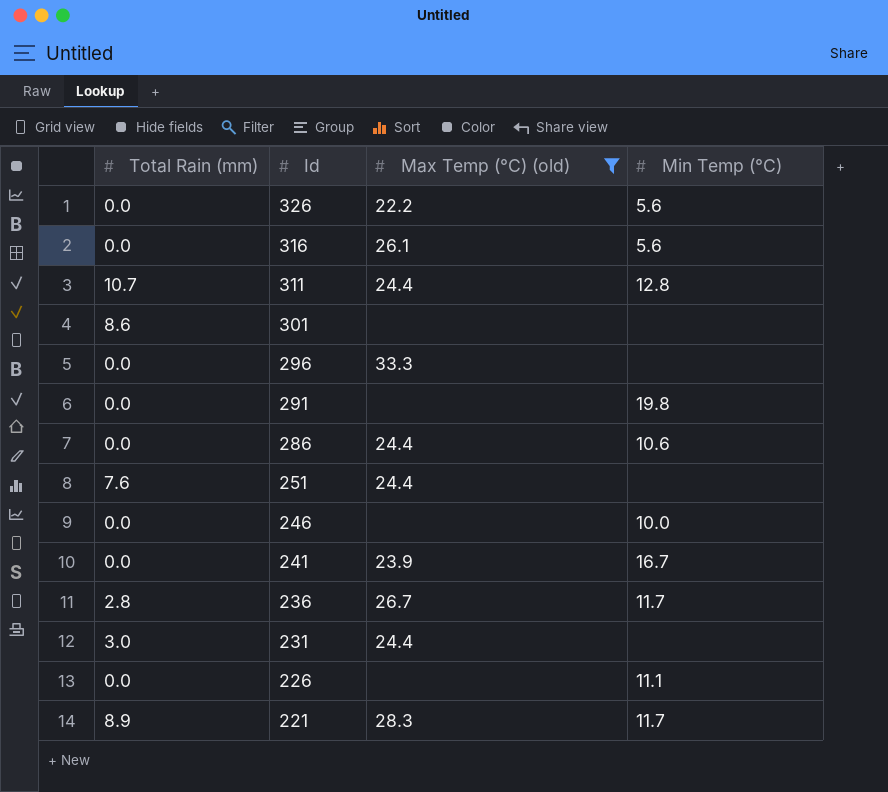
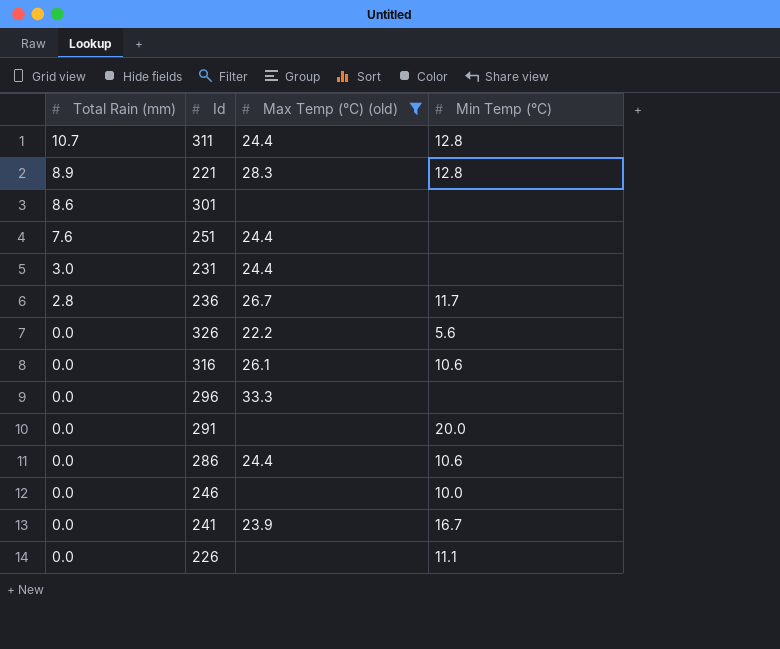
row order: Id descending -> Total Rain (mm) descending
221 | Min Temp (°C): 11.7 -> 12.8
316 | Min Temp (°C): 5.6 -> 10.6
291 | Min Temp (°C): 19.8 -> 20.0

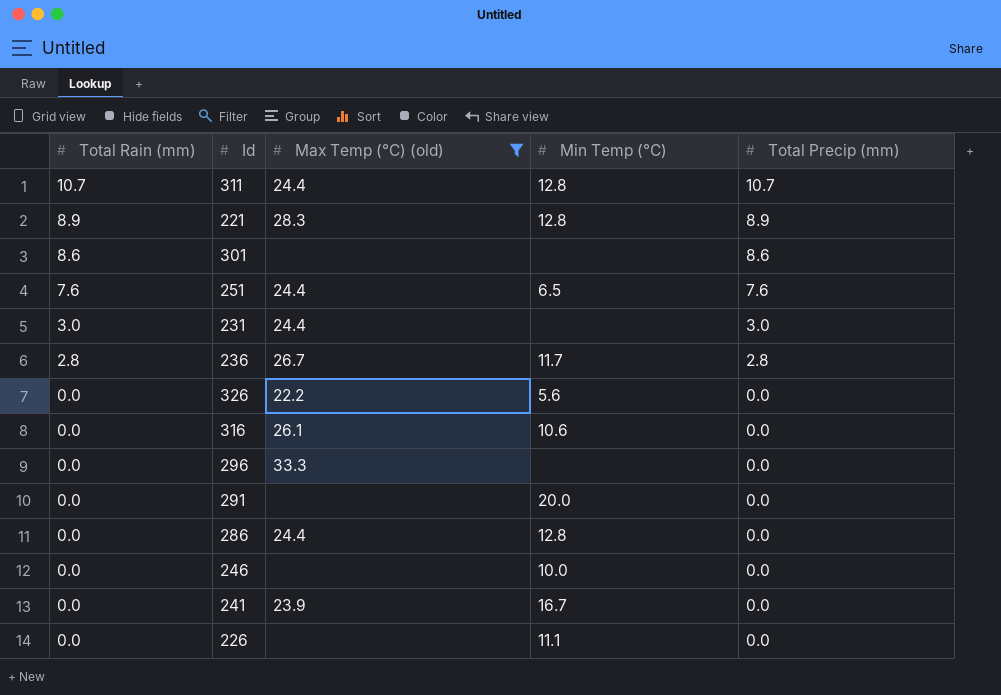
column Total Precip (mm) | position: none -> 5
251 | Min Temp (°C): none -> 6.5
286 | Min Temp (°C): 10.6 -> 12.8

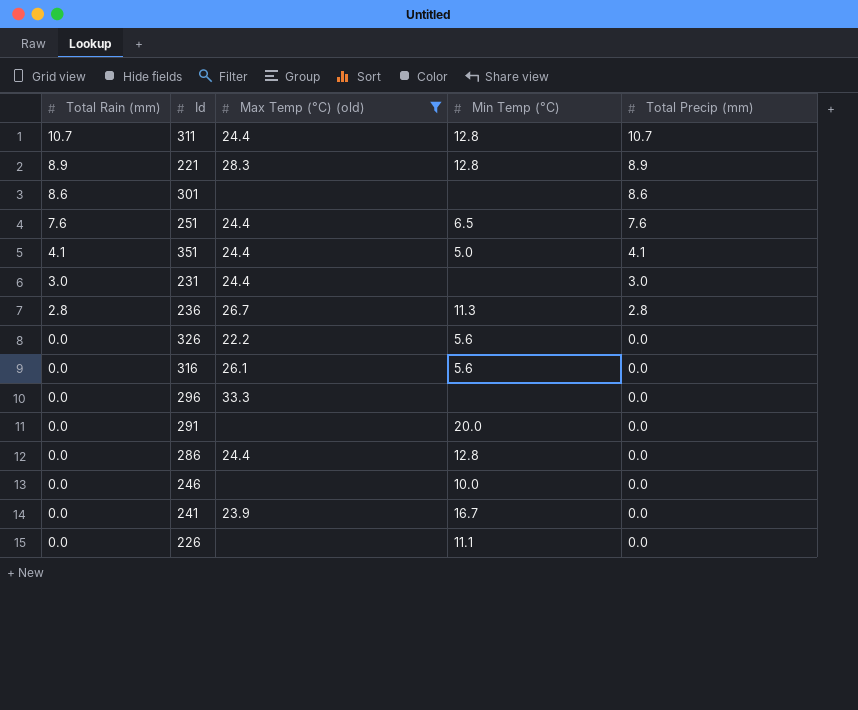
row 351: none -> 4.1 | 24.4 | 5.0 | 4.1
236 | Min Temp (°C): 11.7 -> 11.3
316 | Min Temp (°C): 10.6 -> 5.6

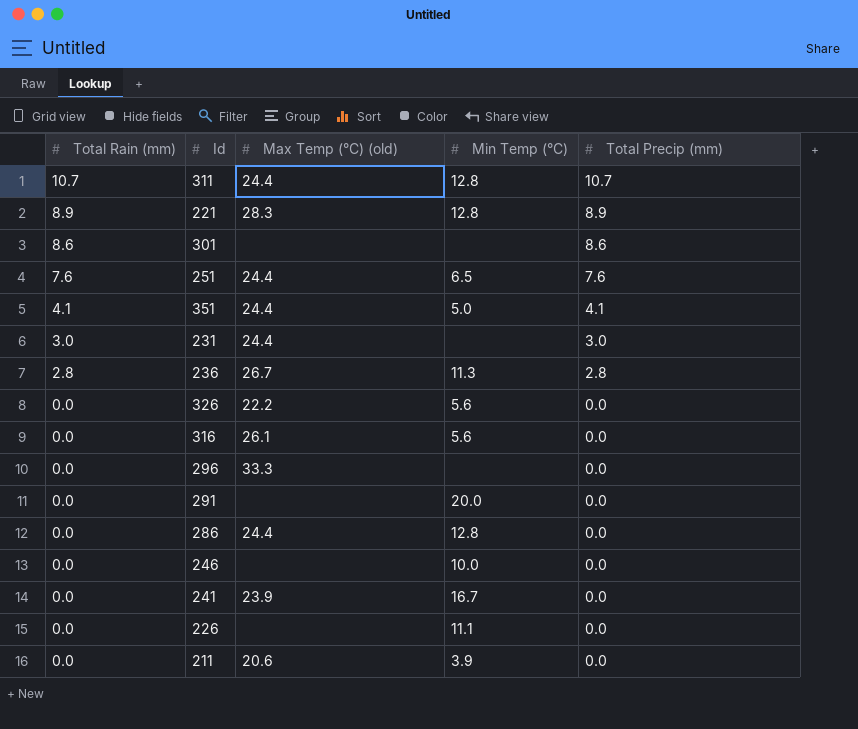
filter: Max Temp (°C) (old) != 20.6 -> none

